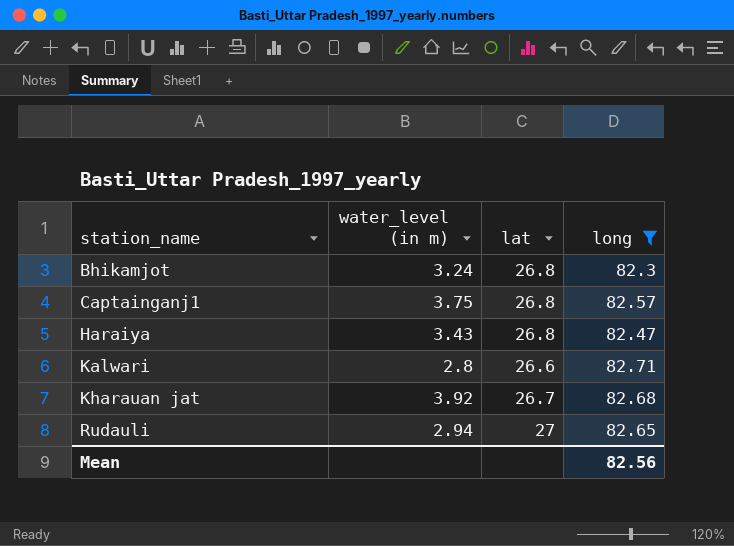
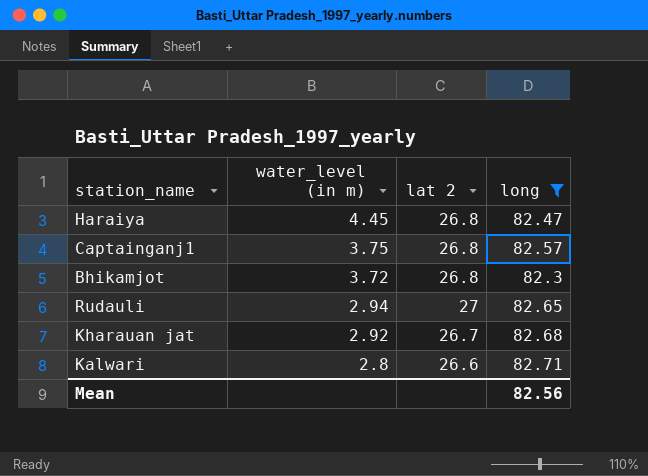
row order: station_name ascending -> water_level (in m) descending
column name: lat -> lat 2
Haraiya | water_level (in m): 3.43 -> 4.45
Bhikamjot | water_level (in m): 3.24 -> 3.72
Kharauan jat | water_level (in m): 3.92 -> 2.92

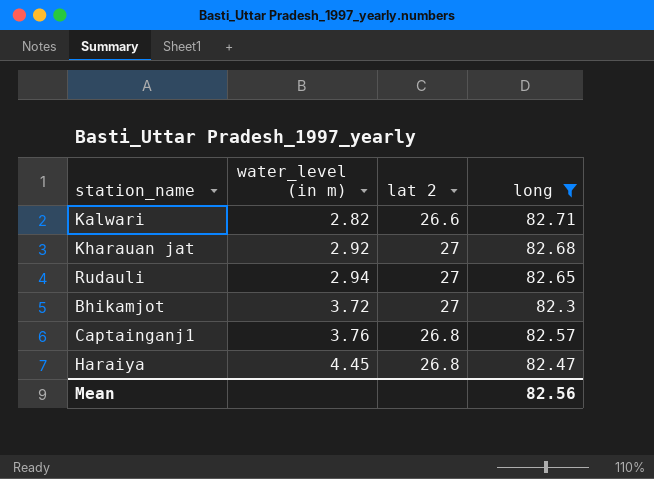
row order: water_level (in m) descending -> water_level (in m) ascending
Kalwari | water_level (in m): 2.8 -> 2.82
Kharauan jat | lat 2: 26.7 -> 27
Bhikamjot | lat 2: 26.8 -> 27
Captainganj1 | water_level (in m): 3.75 -> 3.76

